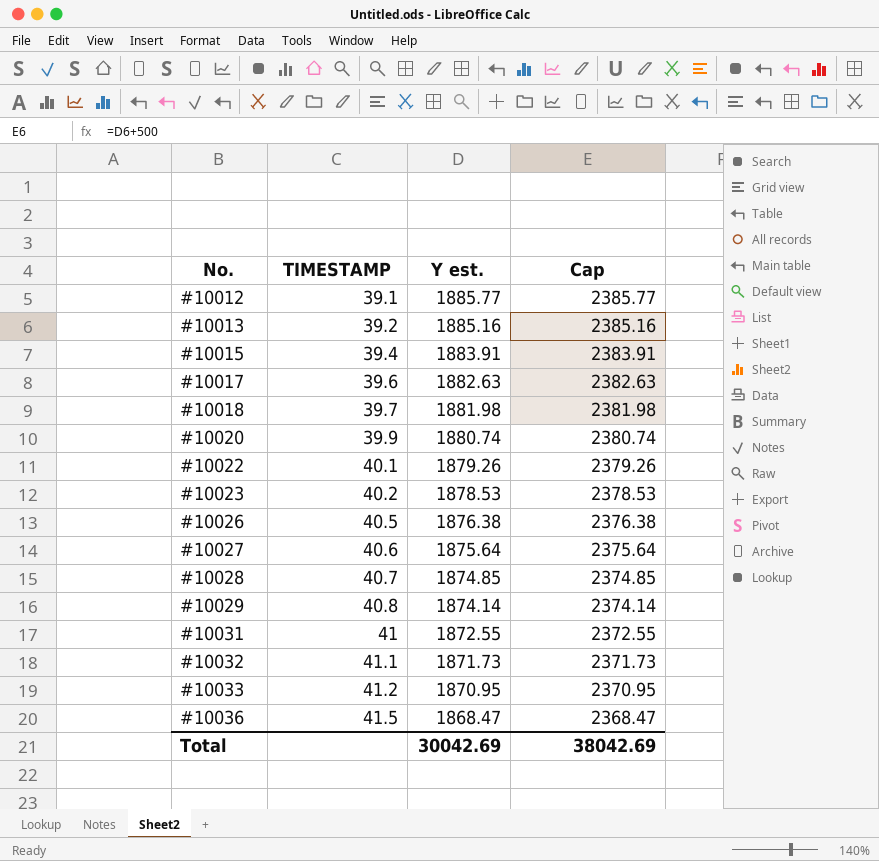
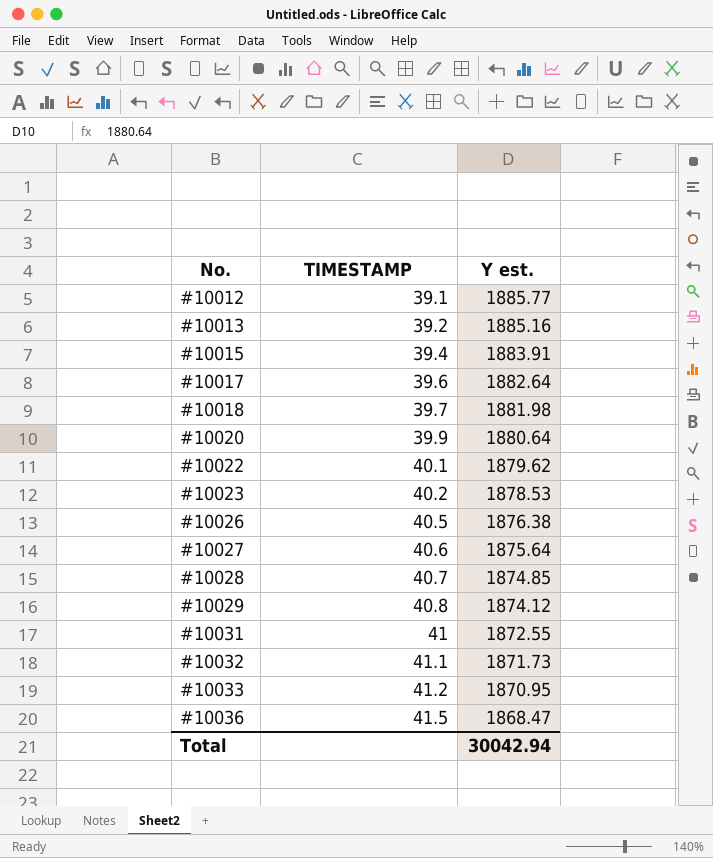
column Cap | formula: [Y est.] + 500 -> none
#10017 | Y est.: 1882.63 -> 1882.64
#10020 | Y est.: 1880.74 -> 1880.64
#10022 | Y est.: 1879.26 -> 1879.62
#10029 | Y est.: 1874.14 -> 1874.12
Total | Y est.: 30042.69 -> 30042.94

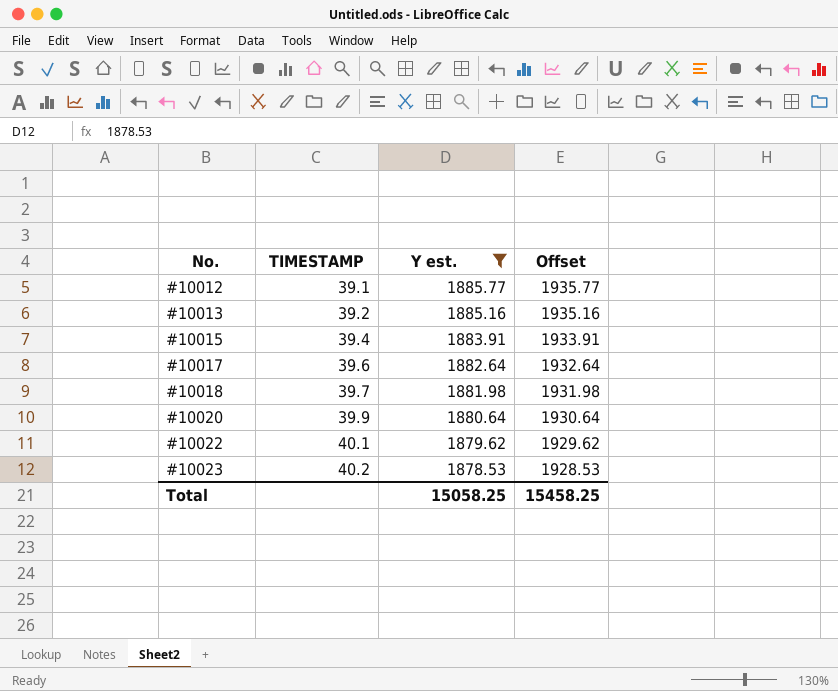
filter: none -> Y est. >= 1878.53
column Offset | formula: none -> [Y est.] + 50
Total | Y est.: 30042.94 -> 15058.25

